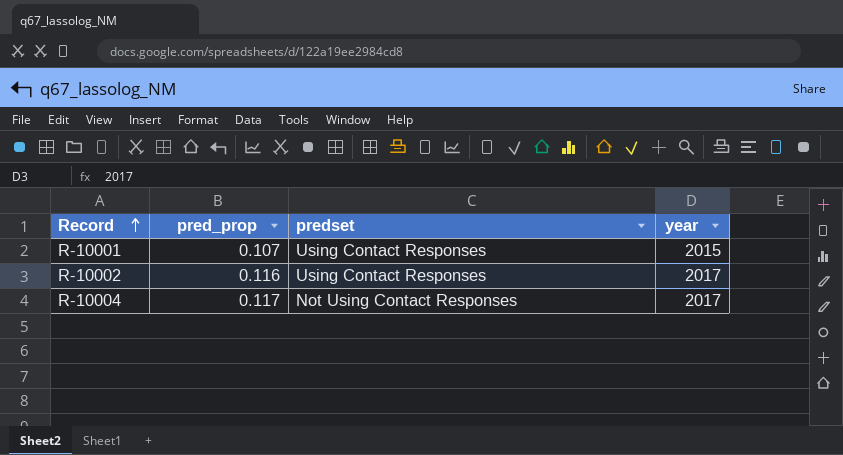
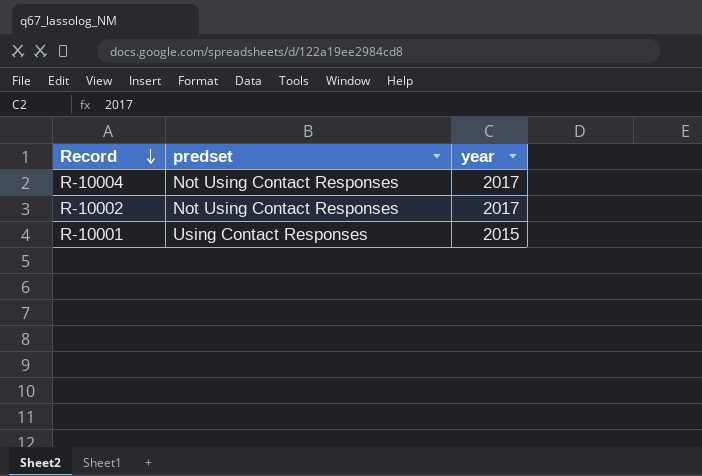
row order: Record ascending -> Record descending
column pred_prop | position: 2 -> none
R-10002 | predset: Using Contact Responses -> Not Using Contact Responses

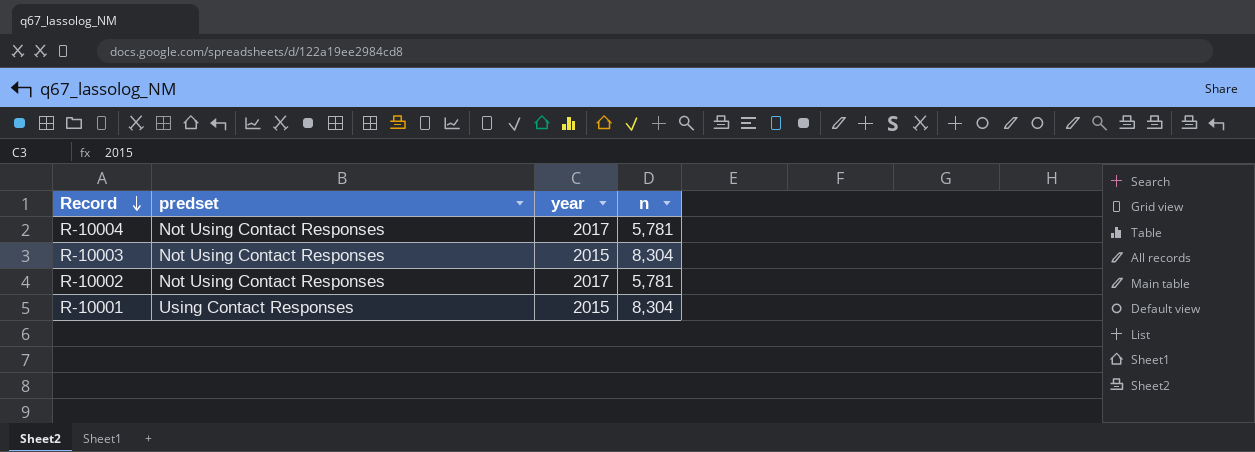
column n | position: none -> 4
row R-10003: none -> Not Using Contact Responses | 2015 | 8,304

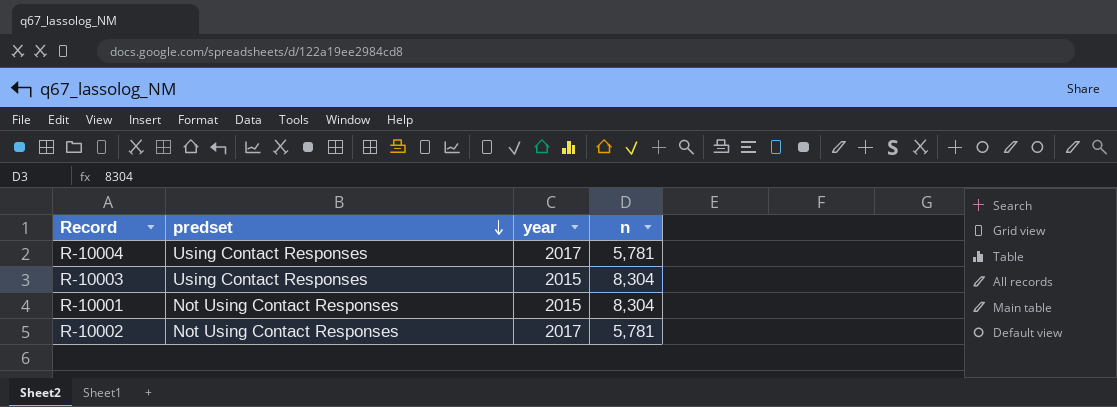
row order: Record descending -> predset descending
R-10004 | predset: Not Using Contact Responses -> Using Contact Responses
R-10003 | predset: Not Using Contact Responses -> Using Contact Responses
R-10001 | predset: Using Contact Responses -> Not Using Contact Responses

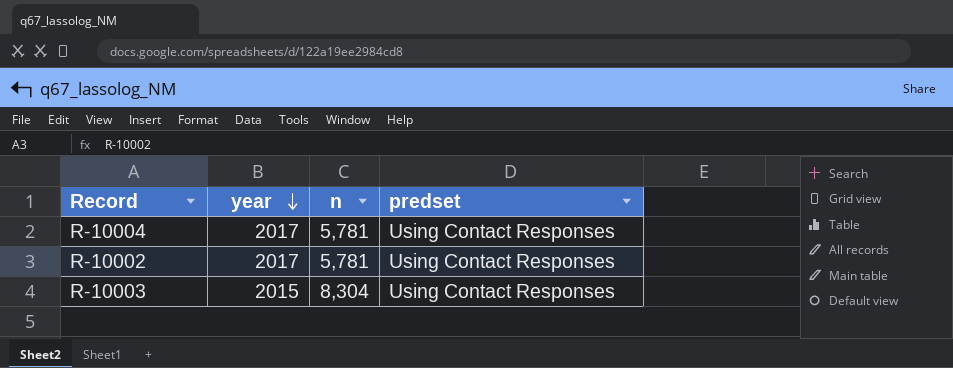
row order: predset descending -> year descending
column predset | position: 2 -> 4
row R-10001: Not Using Contact Responses | 2015 | 8,304 -> none
R-10002 | predset: Not Using Contact Responses -> Using Contact Responses

